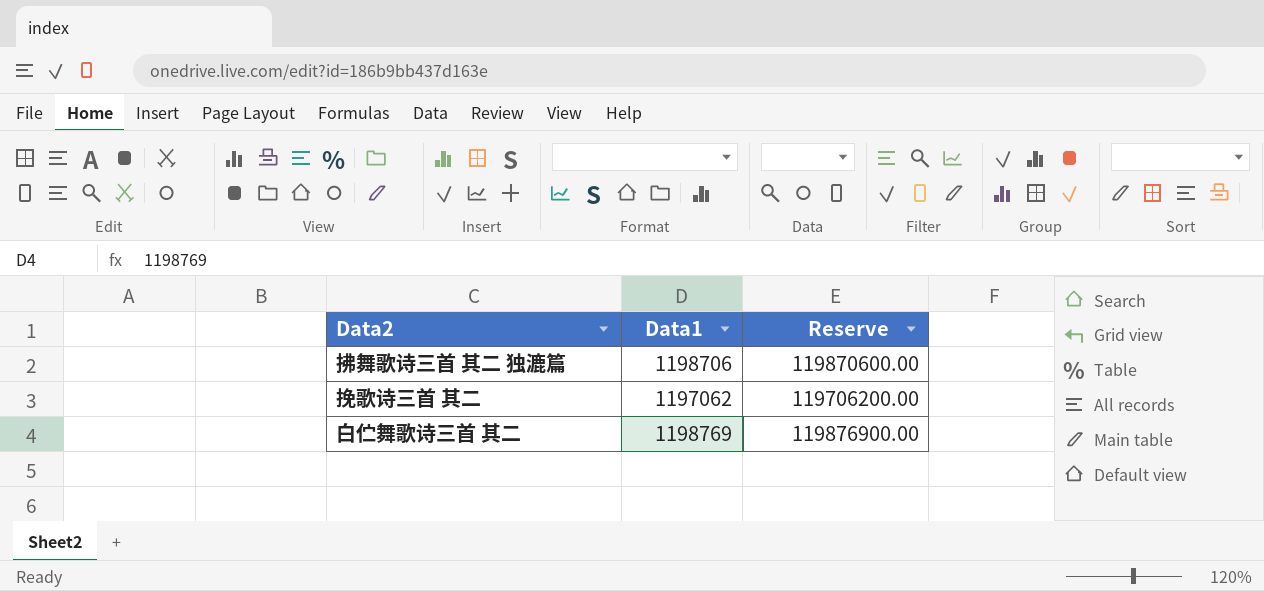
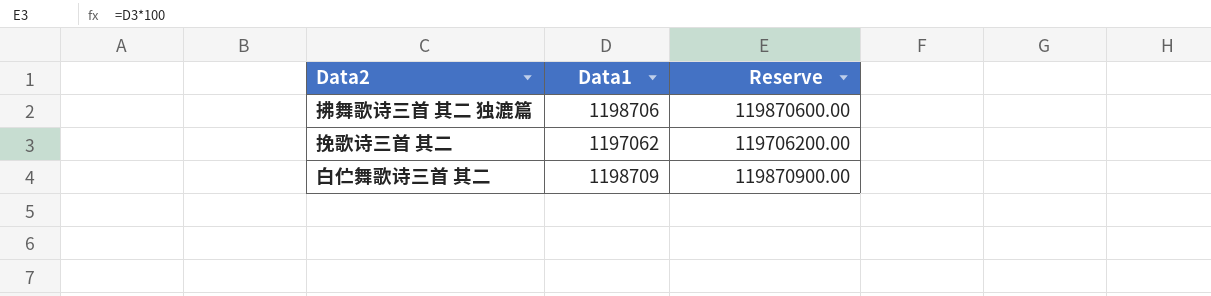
白伫舞歌诗三首 其二 | Data1: 1198769 -> 1198709
白伫舞歌诗三首 其二 | Reserve: 119876900.00 -> 119870900.00

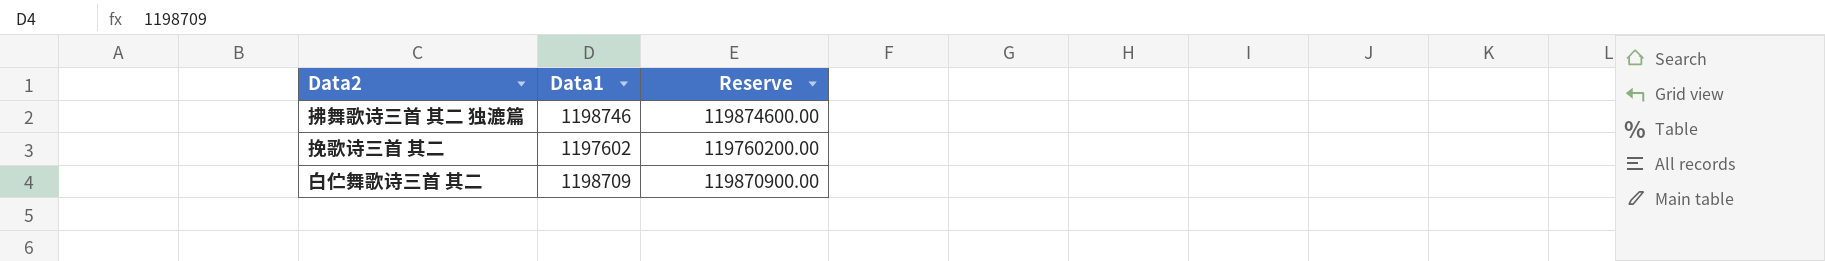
拂舞歌诗三首 其二 独漉篇 | Data1: 1198706 -> 1198746
拂舞歌诗三首 其二 独漉篇 | Reserve: 119870600.00 -> 119874600.00
挽歌诗三首 其二 | Data1: 1197062 -> 1197602
挽歌诗三首 其二 | Reserve: 119706200.00 -> 119760200.00

